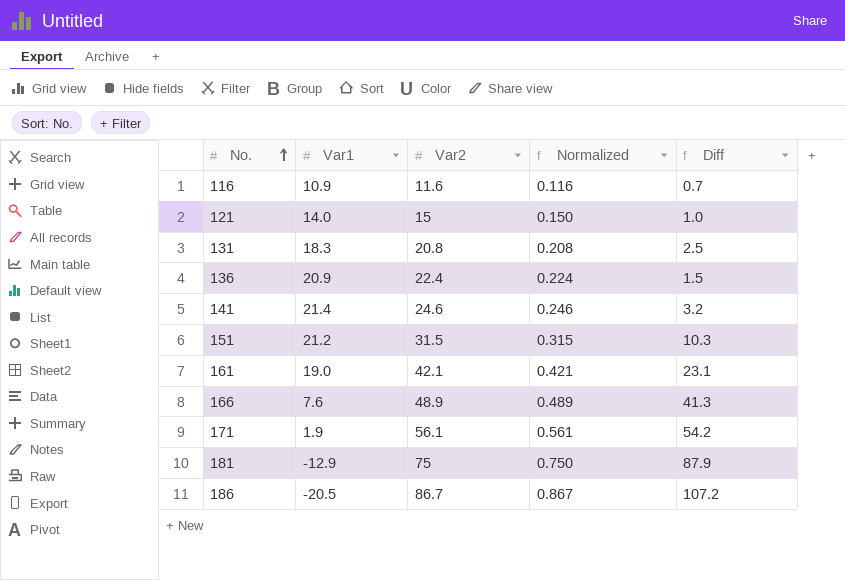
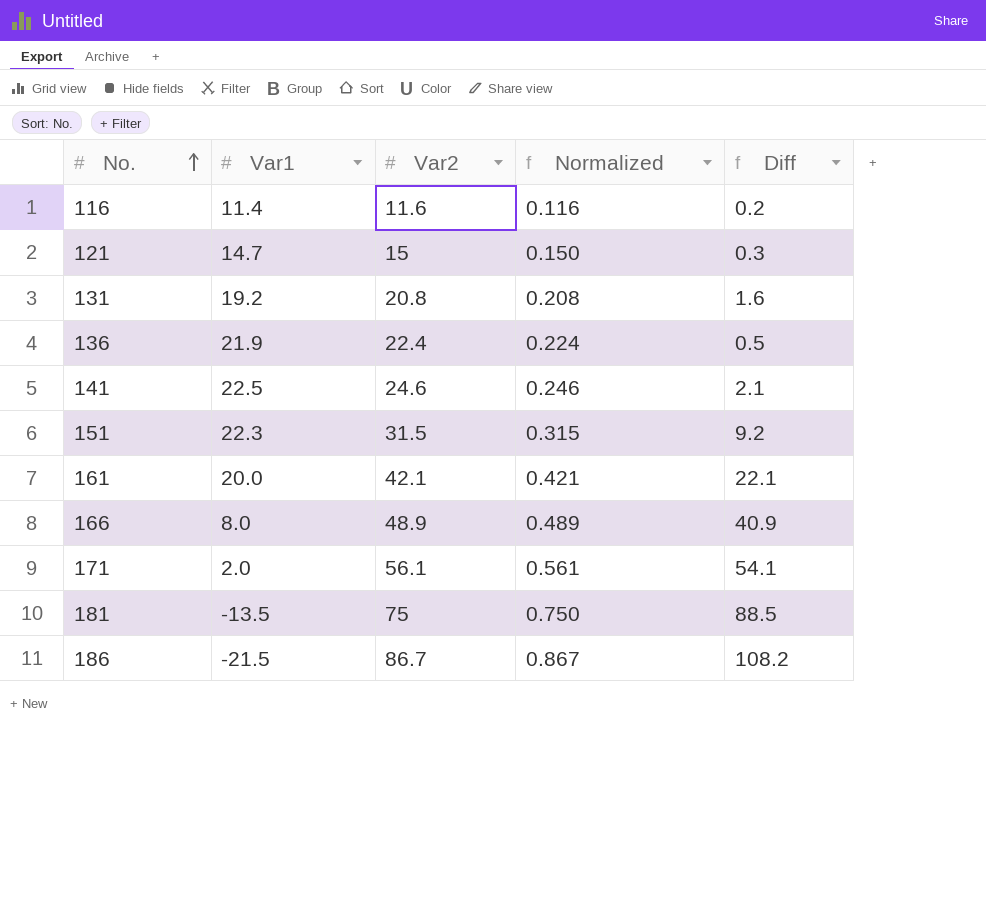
116 | Var1: 10.9 -> 11.4
116 | Diff: 0.7 -> 0.2
121 | Var1: 14.0 -> 14.7
121 | Diff: 1.0 -> 0.3
131 | Var1: 18.3 -> 19.2
131 | Diff: 2.5 -> 1.6
136 | Var1: 20.9 -> 21.9
136 | Diff: 1.5 -> 0.5
141 | Var1: 21.4 -> 22.5
141 | Diff: 3.2 -> 2.1
151 | Var1: 21.2 -> 22.3
151 | Diff: 10.3 -> 9.2
161 | Var1: 19.0 -> 20.0
161 | Diff: 23.1 -> 22.1
166 | Var1: 7.6 -> 8.0
166 | Diff: 41.3 -> 40.9
171 | Var1: 1.9 -> 2.0
171 | Diff: 54.2 -> 54.1
181 | Var1: -12.9 -> -13.5
181 | Diff: 87.9 -> 88.5
186 | Var1: -20.5 -> -21.5
186 | Diff: 107.2 -> 108.2

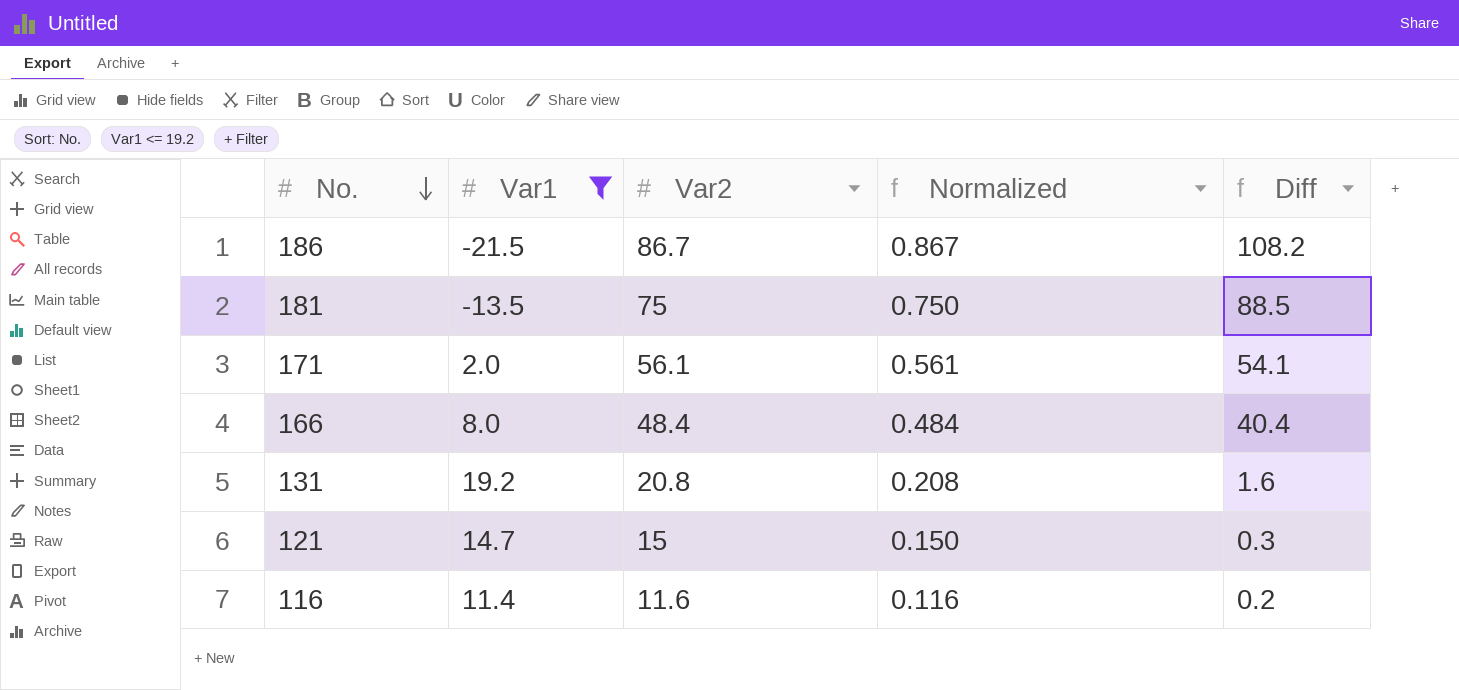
filter: none -> Var1 <= 19.2
row order: No. ascending -> No. descending
166 | Var2: 48.9 -> 48.4
166 | Normalized: 0.489 -> 0.484
166 | Diff: 40.9 -> 40.4

